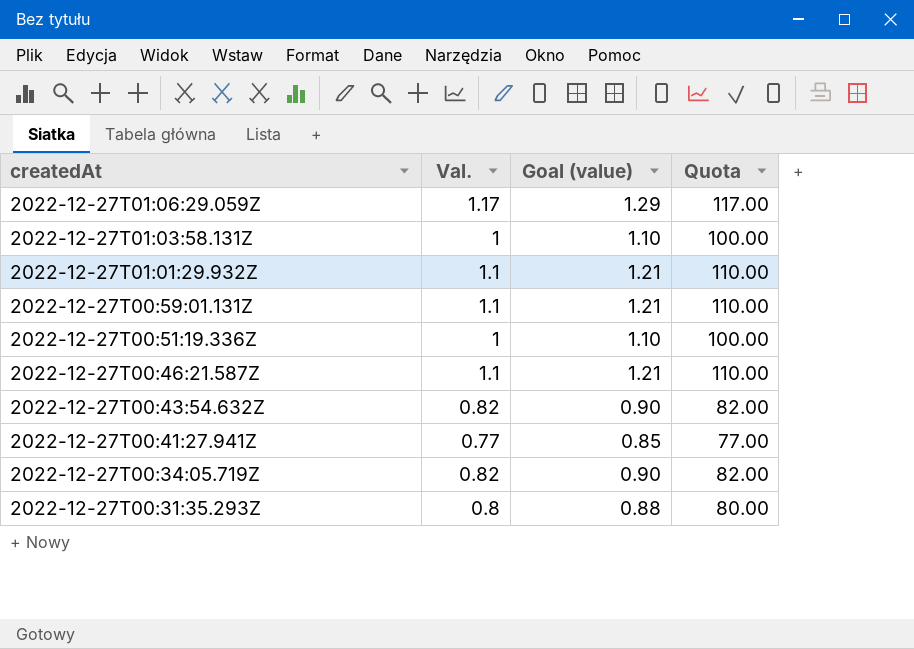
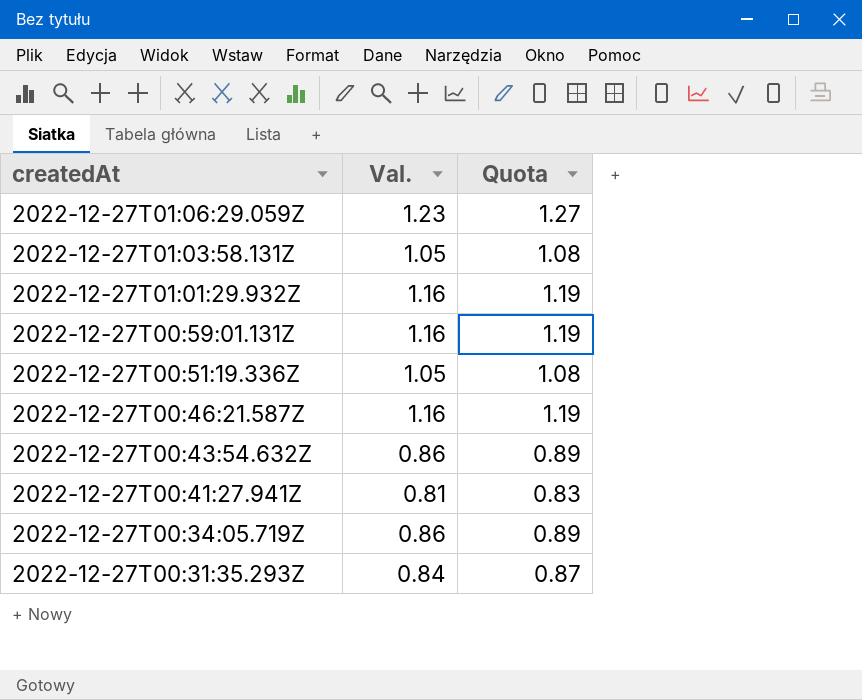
column Goal (value) | formula: [Val.] * 1.1 -> none
column Quota | formula: [Val.] * 100 -> [Val.] * 1.03
2022-12-27T01:06:29.059Z | Val.: 1.17 -> 1.23
2022-12-27T01:03:58.131Z | Val.: 1 -> 1.05
2022-12-27T01:01:29.932Z | Val.: 1.1 -> 1.16
2022-12-27T00:59:01.131Z | Val.: 1.1 -> 1.16
2022-12-27T00:51:19.336Z | Val.: 1 -> 1.05
2022-12-27T00:46:21.587Z | Val.: 1.1 -> 1.16
2022-12-27T00:43:54.632Z | Val.: 0.82 -> 0.86
2022-12-27T00:41:27.941Z | Val.: 0.77 -> 0.81
2022-12-27T00:34:05.719Z | Val.: 0.82 -> 0.86
2022-12-27T00:31:35.293Z | Val.: 0.8 -> 0.84

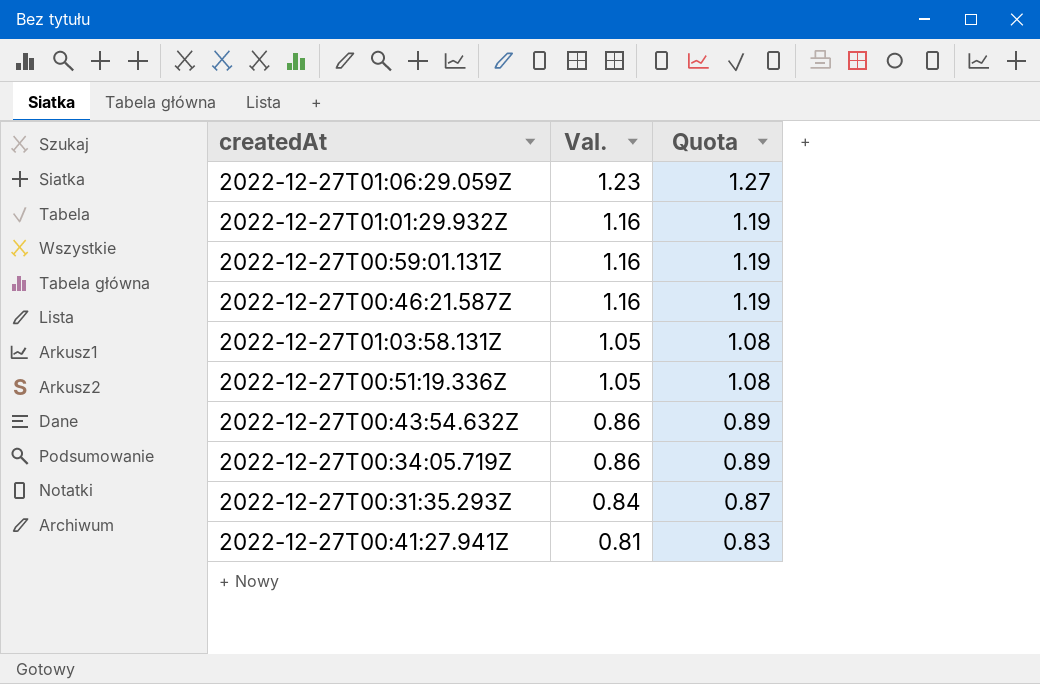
row order: createdAt descending -> Val. descending

